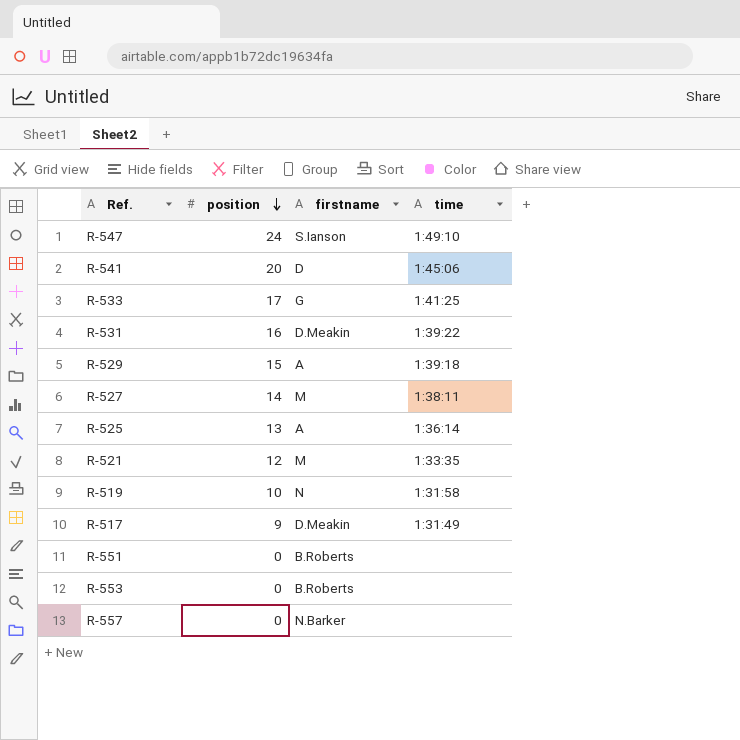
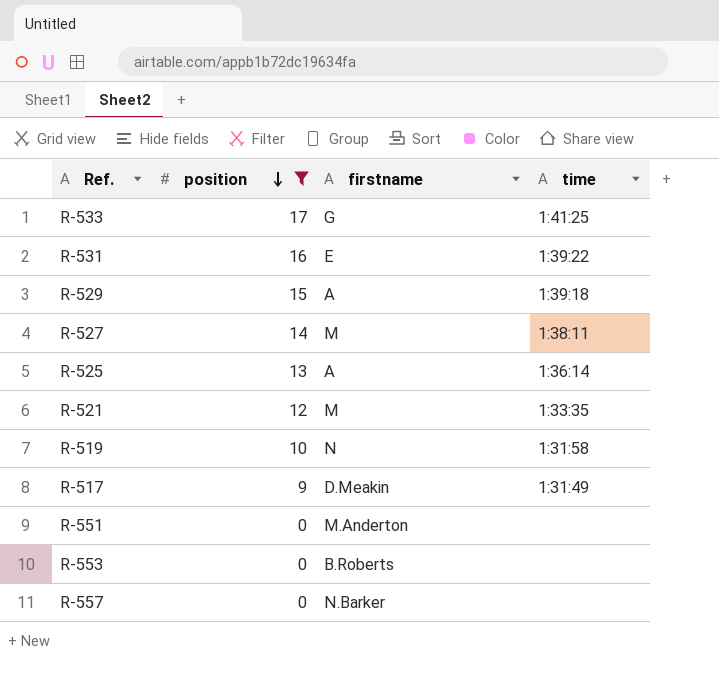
filter: none -> position <= 17
R-531 | firstname: D.Meakin -> E
R-551 | firstname: B.Roberts -> M.Anderton

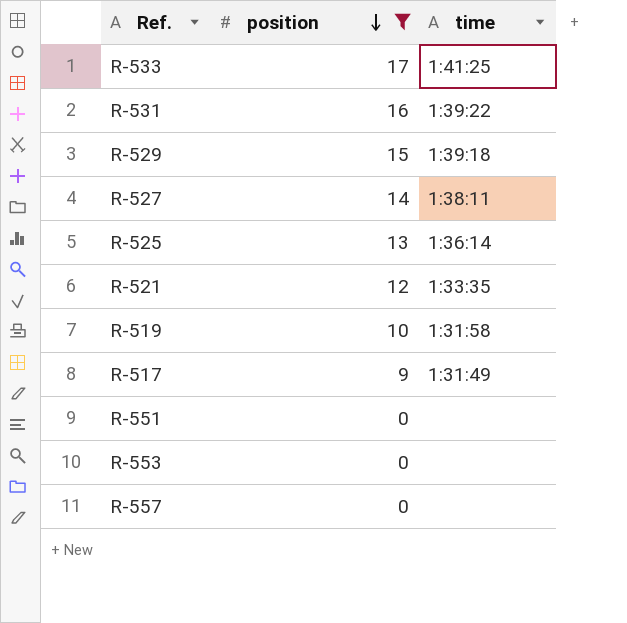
column firstname | position: 3 -> none

